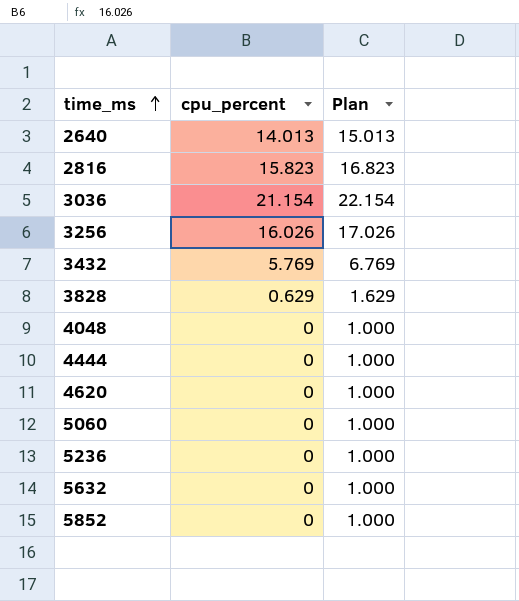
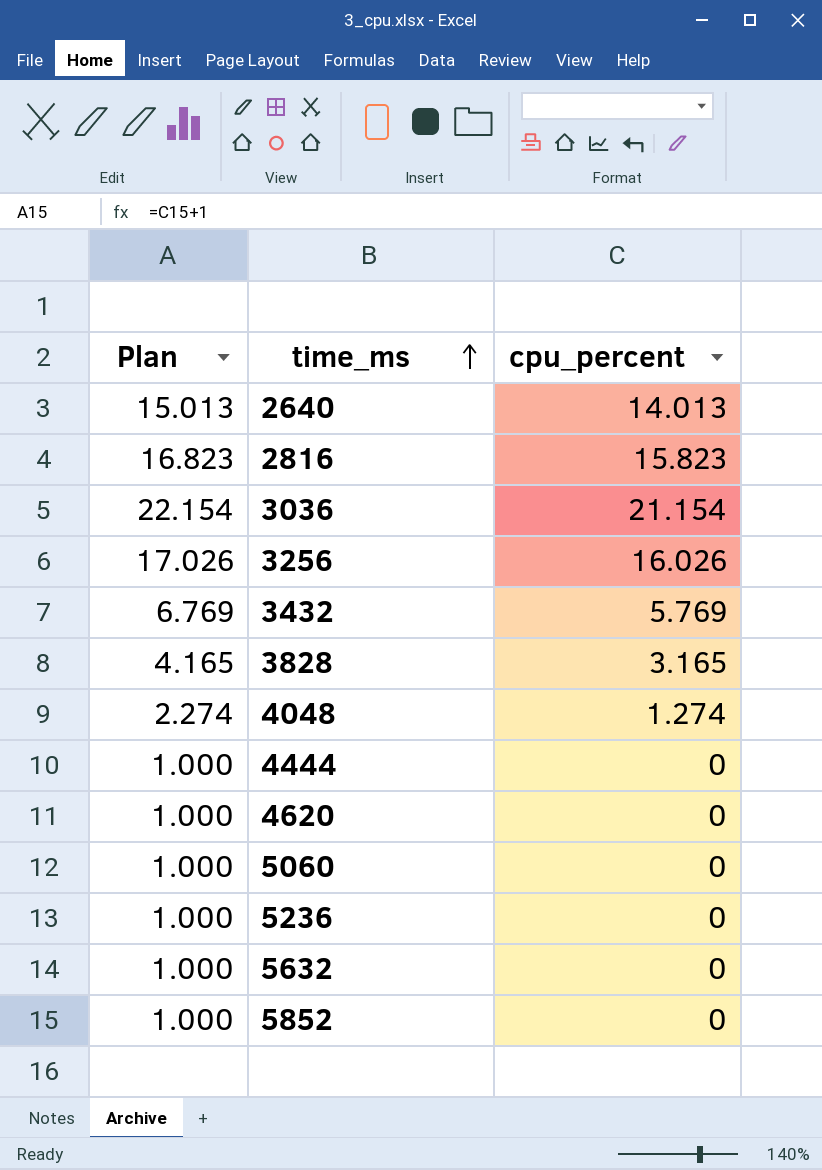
column Plan | position: 3 -> 1
3828 | Plan: 1.629 -> 4.165
3828 | cpu_percent: 0.629 -> 3.165
4048 | Plan: 1.000 -> 2.274
4048 | cpu_percent: 0 -> 1.274

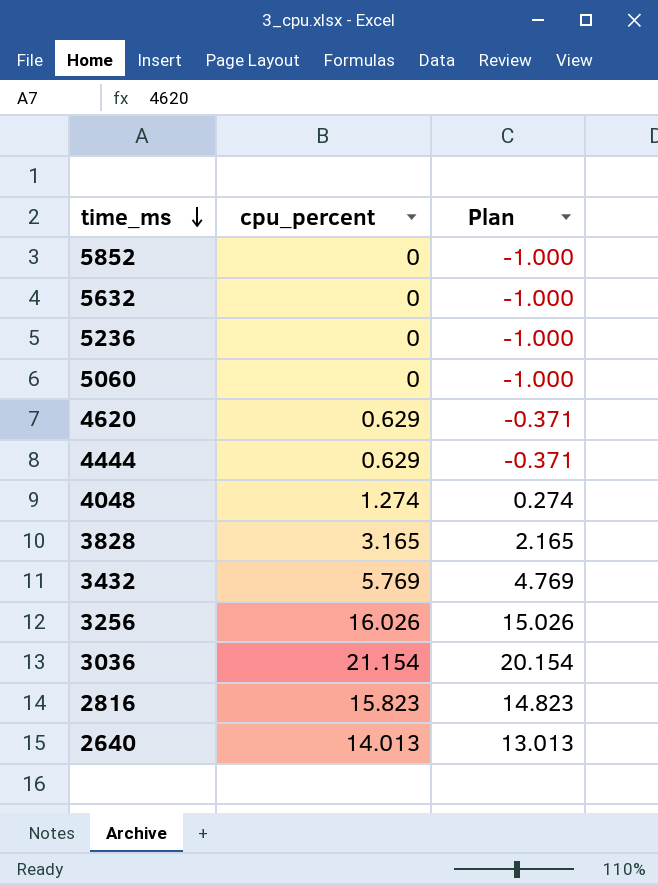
row order: time_ms ascending -> time_ms descending
column Plan | formula: [cpu_percent] + 1 -> [cpu_percent] - 1
column Plan | position: 1 -> 3
4620 | cpu_percent: 0 -> 0.629
4444 | cpu_percent: 0 -> 0.629

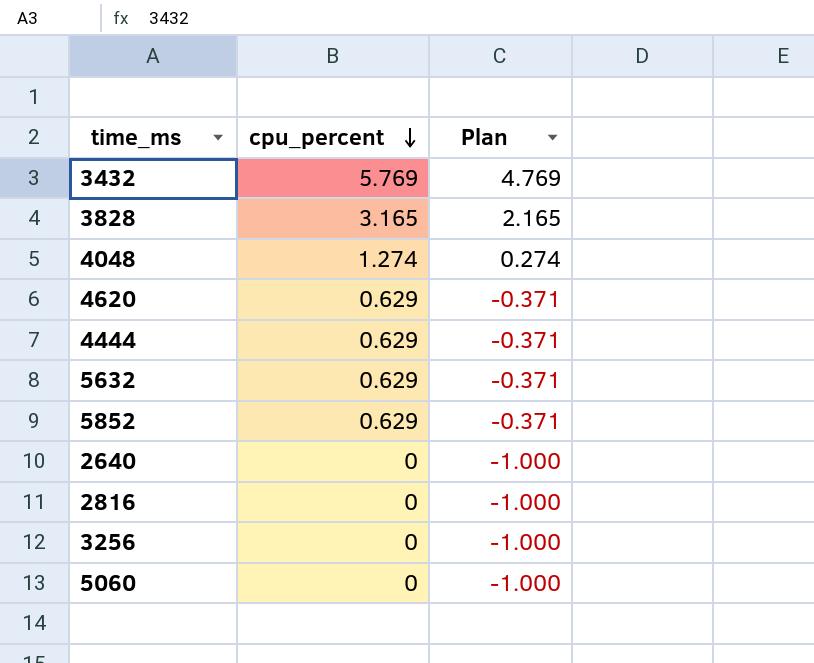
row order: time_ms descending -> cpu_percent descending
row 5236: 0 | -1.000 -> none
row 3036: 21.154 | 20.154 -> none
5632 | cpu_percent: 0 -> 0.629
5632 | Plan: -1.000 -> -0.371
5852 | cpu_percent: 0 -> 0.629
5852 | Plan: -1.000 -> -0.371
2640 | cpu_percent: 14.013 -> 0
2640 | Plan: 13.013 -> -1.000
2816 | cpu_percent: 15.823 -> 0
2816 | Plan: 14.823 -> -1.000
3256 | cpu_percent: 16.026 -> 0
3256 | Plan: 15.026 -> -1.000

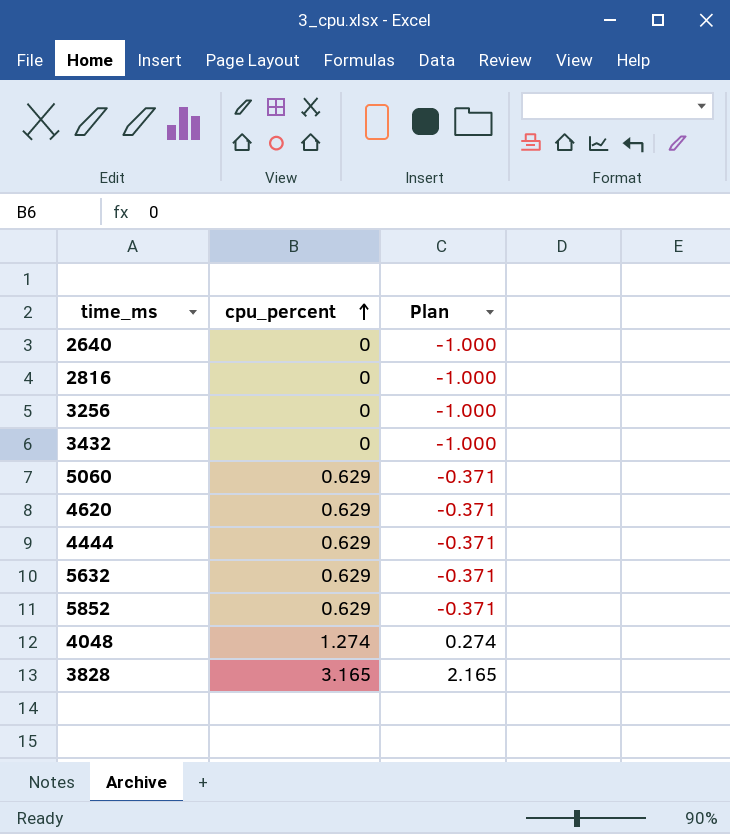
row order: cpu_percent descending -> cpu_percent ascending
3432 | cpu_percent: 5.769 -> 0
3432 | Plan: 4.769 -> -1.000
5060 | cpu_percent: 0 -> 0.629
5060 | Plan: -1.000 -> -0.371

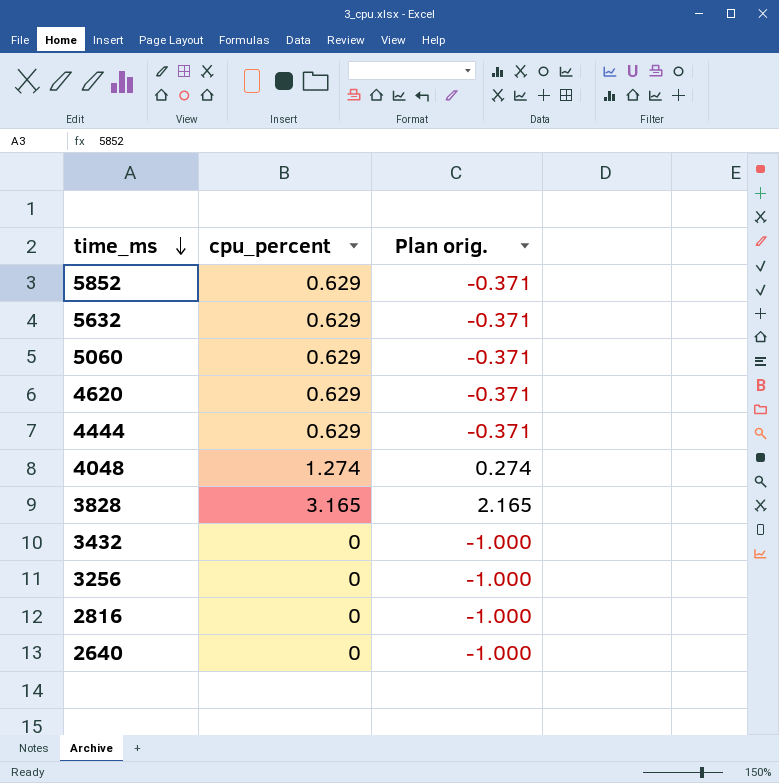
row order: cpu_percent ascending -> time_ms descending
column name: Plan -> Plan orig.

